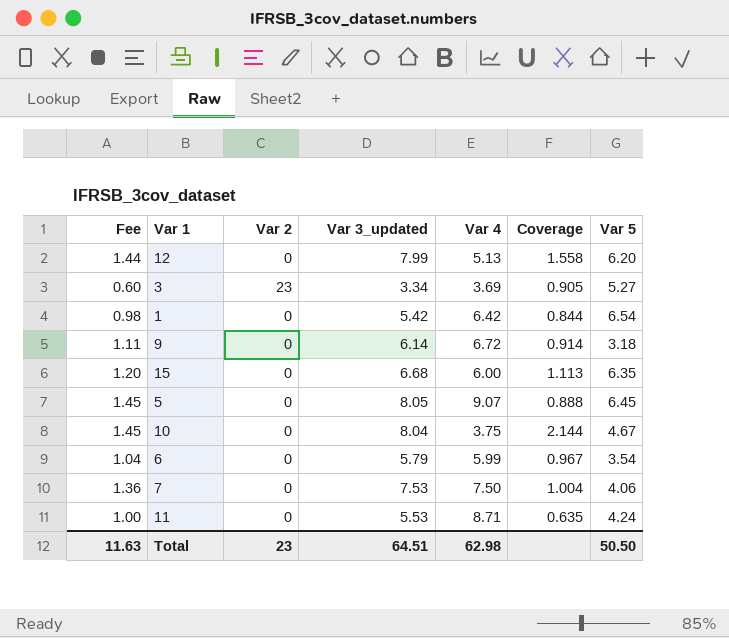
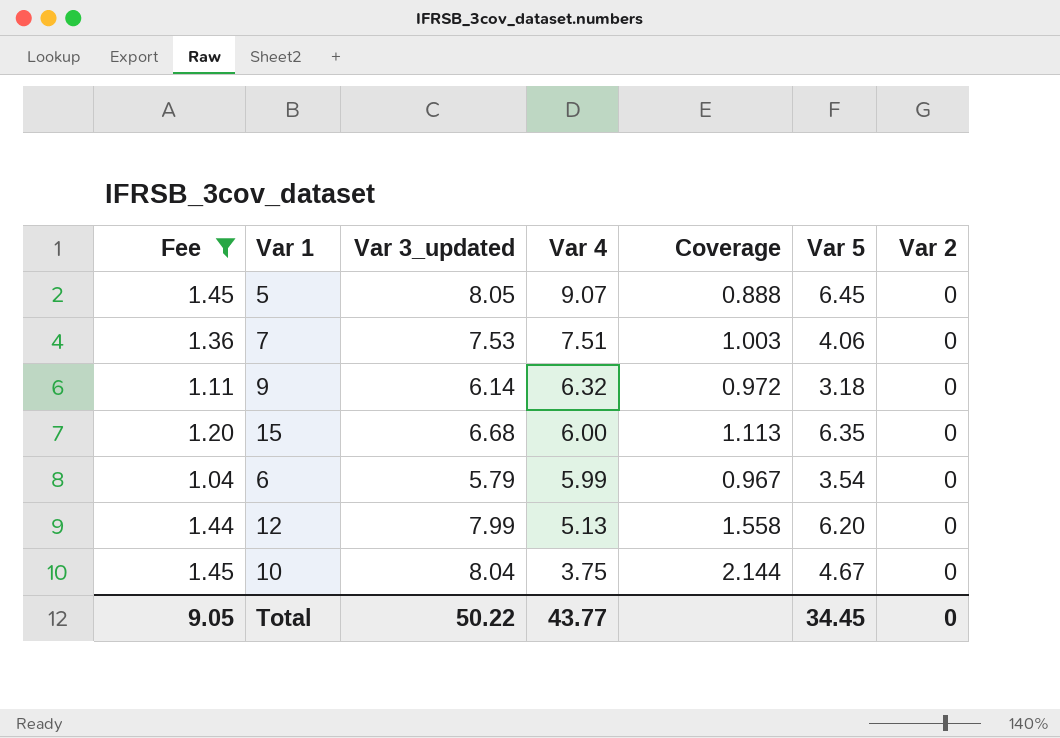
filter: none -> Fee >= 1.04
row order: none -> Var 4 descending
column Var 2 | position: 3 -> 7
7 | Var 4: 7.50 -> 7.51
7 | Coverage: 1.004 -> 1.003
9 | Var 4: 6.72 -> 6.32
9 | Coverage: 0.914 -> 0.972
Total | Fee: 11.63 -> 9.05
Total | Var 3_updated: 64.51 -> 50.22
Total | Var 4: 62.98 -> 43.77
Total | Var 5: 50.50 -> 34.45
Total | Var 2: 23 -> 0

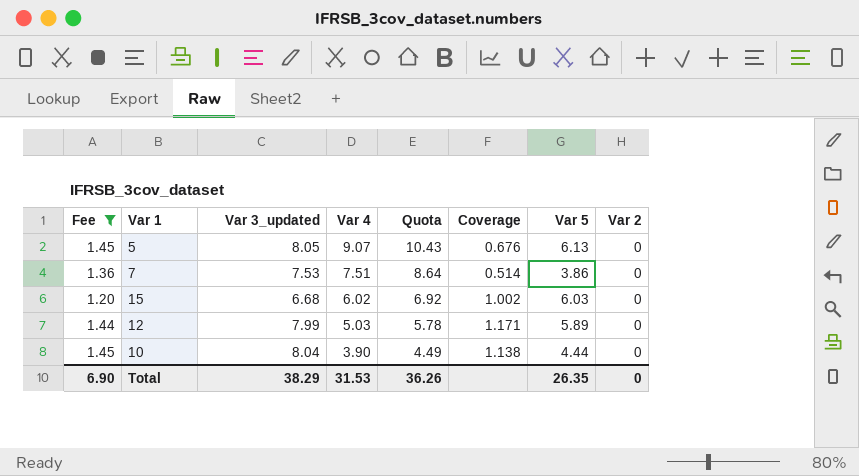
column Quota | formula: none -> [Var 4] * 1.15
column Coverage | formula: [Var 3_updated] / [Var 4] -> [Var 5] / [Var 4]
row 9: 1.11 | 6.14 | 6.32 | 0.972 | 3.18 | 0 -> none
row 6: 1.04 | 5.79 | 5.99 | 0.967 | 3.54 | 0 -> none
5 | Var 5: 6.45 -> 6.13
7 | Var 5: 4.06 -> 3.86
15 | Var 4: 6.00 -> 6.02
15 | Var 5: 6.35 -> 6.03
12 | Var 4: 5.13 -> 5.03
12 | Var 5: 6.20 -> 5.89
10 | Var 4: 3.75 -> 3.90
10 | Var 5: 4.67 -> 4.44
Total | Fee: 9.05 -> 6.90
Total | Var 3_updated: 50.22 -> 38.29
Total | Var 4: 43.77 -> 31.53
Total | Var 5: 34.45 -> 26.35

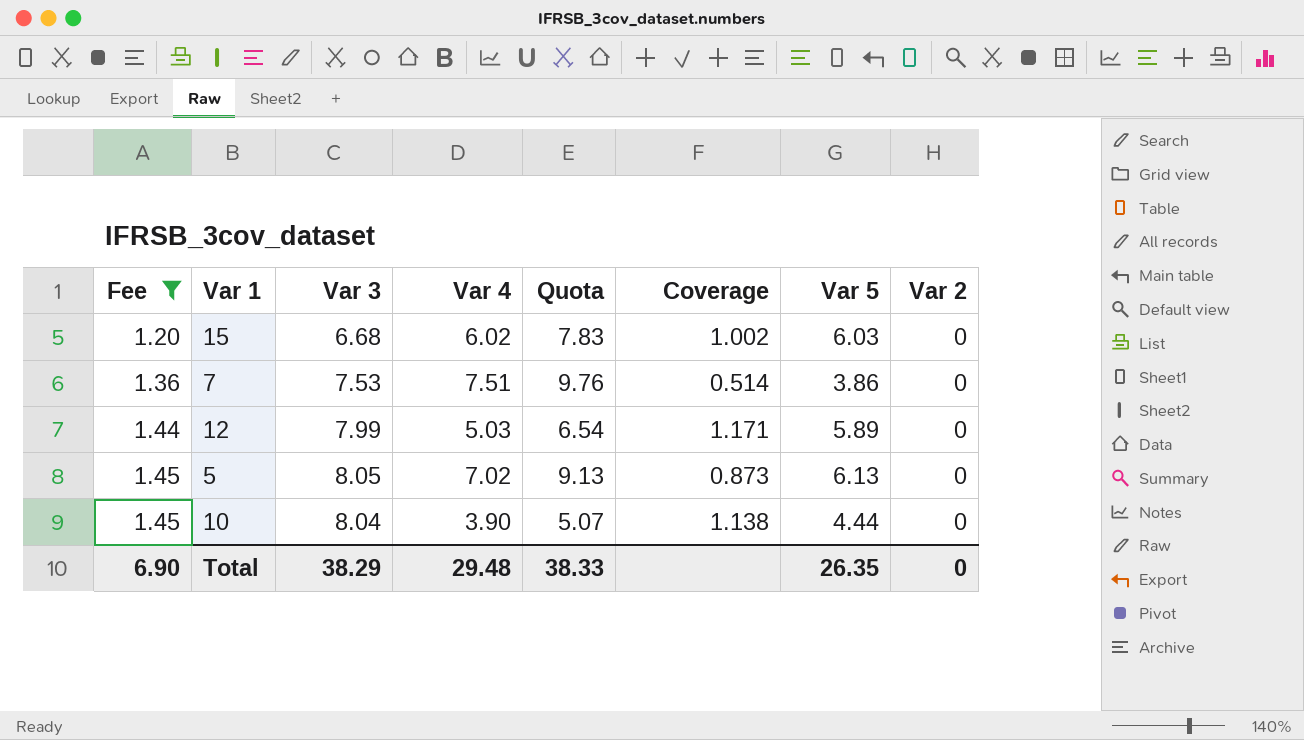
row order: Var 4 descending -> Fee ascending
column name: Var 3_updated -> Var 3
column Quota | formula: [Var 4] * 1.15 -> [Var 4] * 1.3
5 | Var 4: 9.07 -> 7.02
5 | Coverage: 0.676 -> 0.873
Total | Var 4: 31.53 -> 29.48
Total | Quota: 36.26 -> 38.33

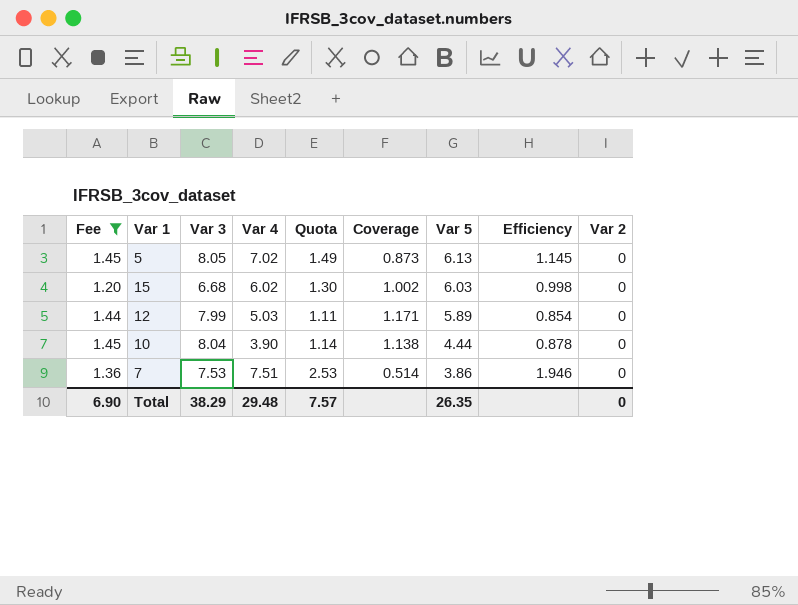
row order: Fee ascending -> Var 5 descending
column Quota | formula: [Var 4] * 1.3 -> [Efficiency] * 1.3
column Efficiency | formula: none -> [Var 4] / [Var 5]
Total | Quota: 38.33 -> 7.57

